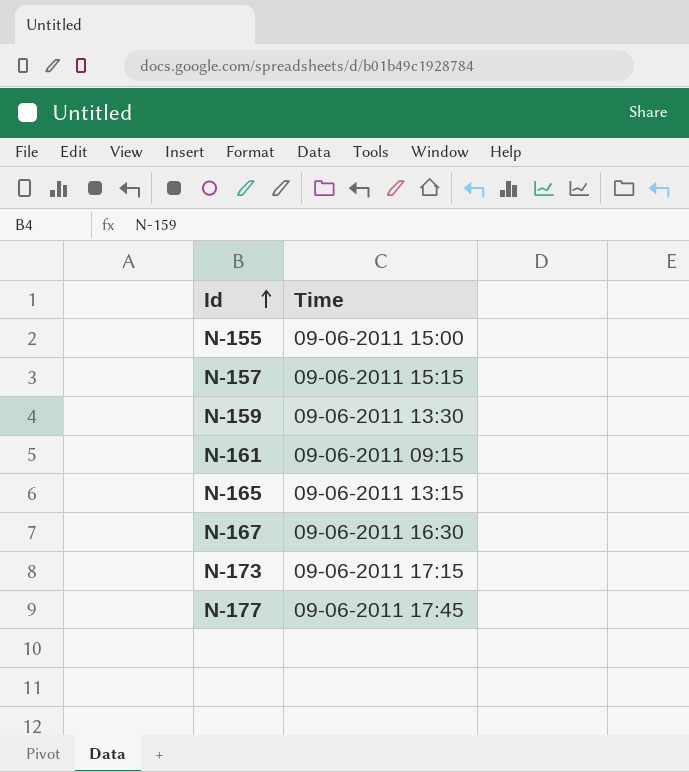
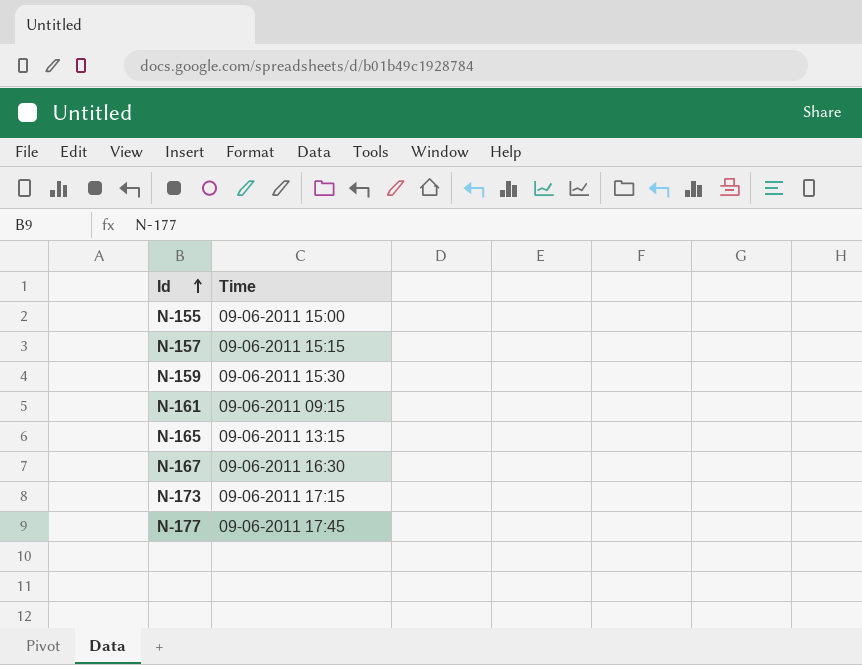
N-159 | Time: 09-06-2011 13:30 -> 09-06-2011 15:30

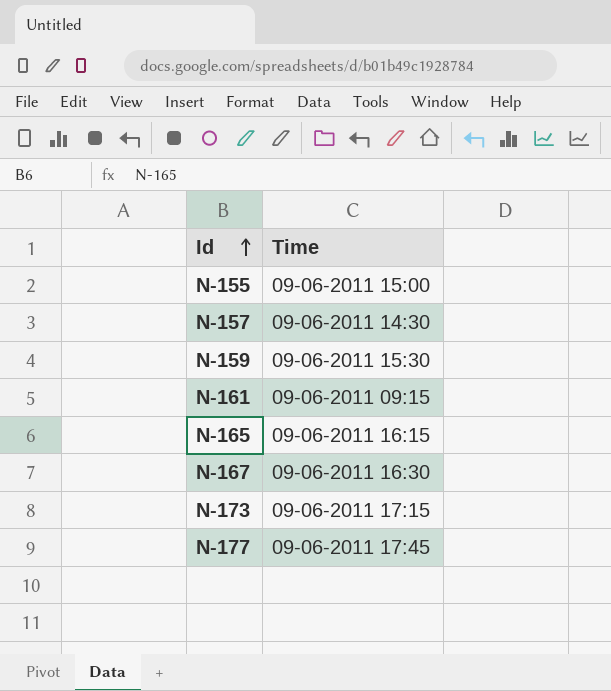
N-157 | Time: 09-06-2011 15:15 -> 09-06-2011 14:30
N-165 | Time: 09-06-2011 13:15 -> 09-06-2011 16:15

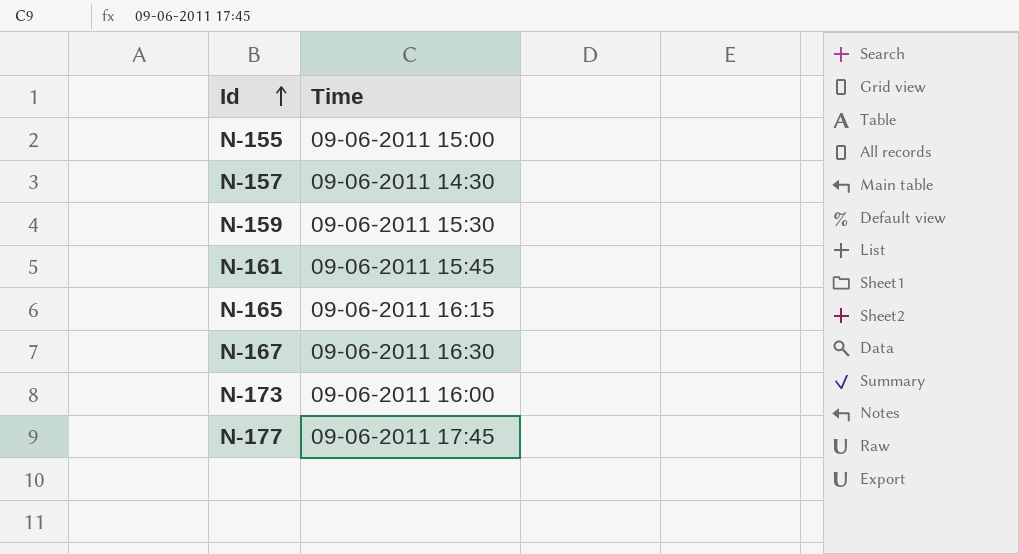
N-161 | Time: 09-06-2011 09:15 -> 09-06-2011 15:45
N-173 | Time: 09-06-2011 17:15 -> 09-06-2011 16:00

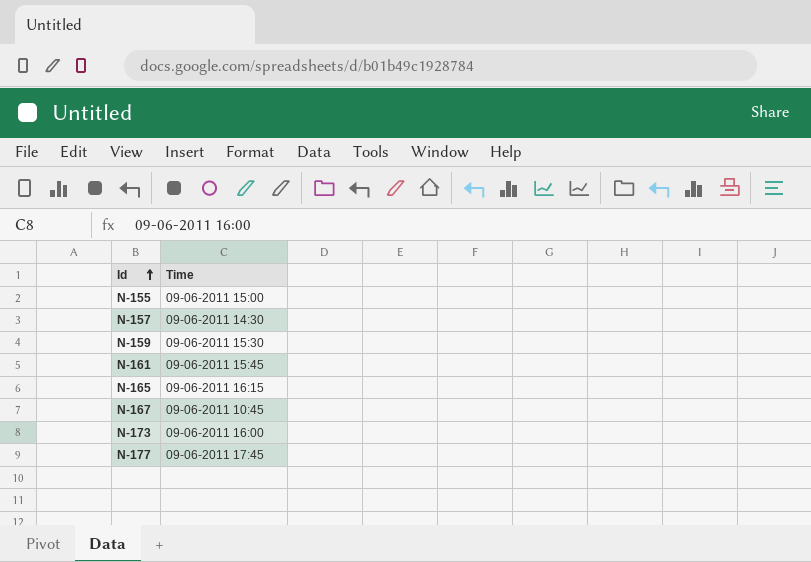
N-167 | Time: 09-06-2011 16:30 -> 09-06-2011 10:45

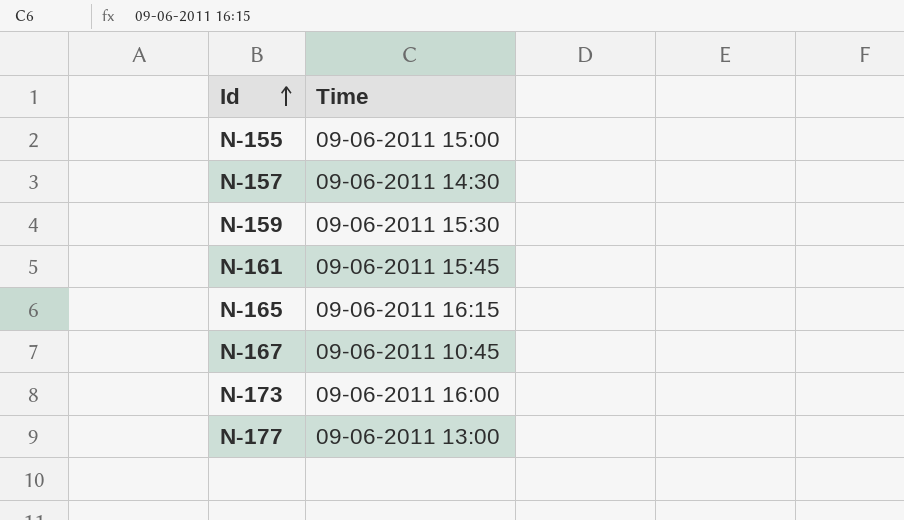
N-177 | Time: 09-06-2011 17:45 -> 09-06-2011 13:00

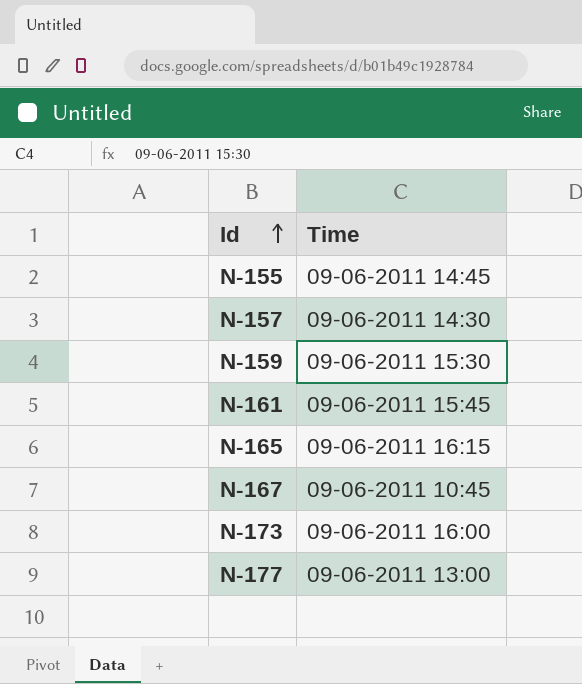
N-155 | Time: 09-06-2011 15:00 -> 09-06-2011 14:45

